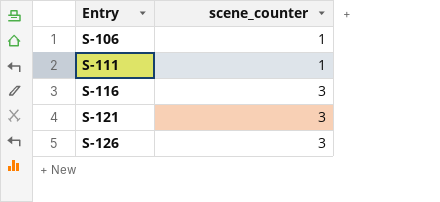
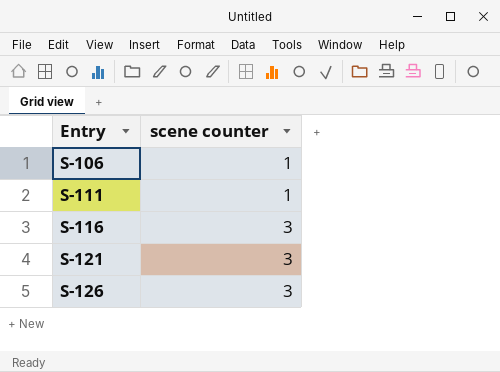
column name: scene_counter -> scene counter

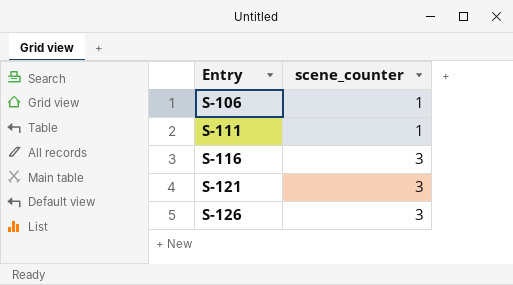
column name: scene counter -> scene_counter

